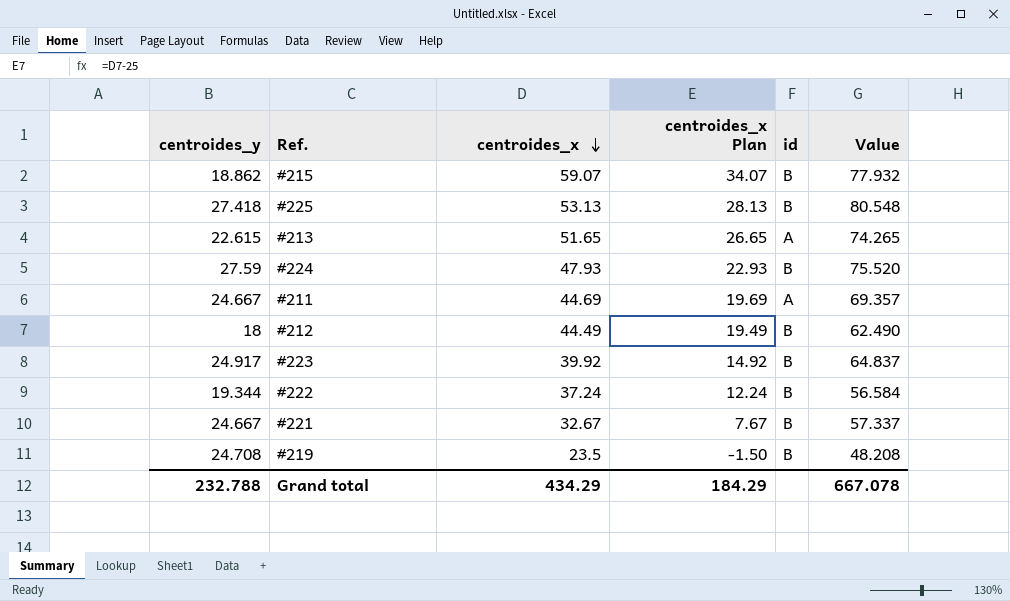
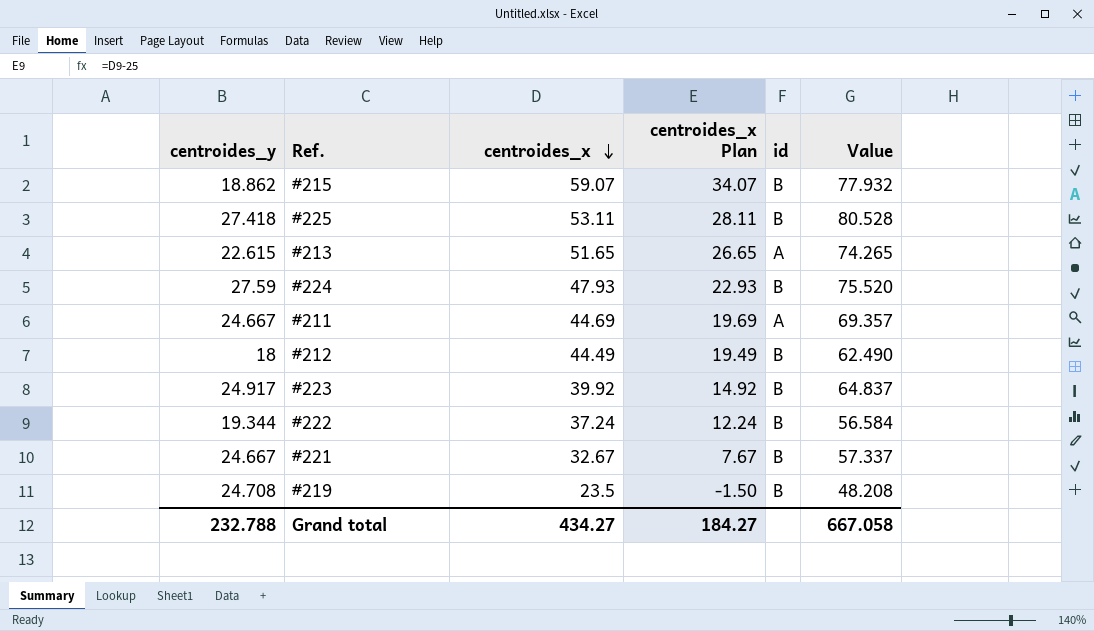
#225 | centroides_x: 53.13 -> 53.11
#225 | centroides_x Plan: 28.13 -> 28.11
#225 | Value: 80.548 -> 80.528
Grand total | centroides_x: 434.29 -> 434.27
Grand total | centroides_x Plan: 184.29 -> 184.27
Grand total | Value: 667.078 -> 667.058

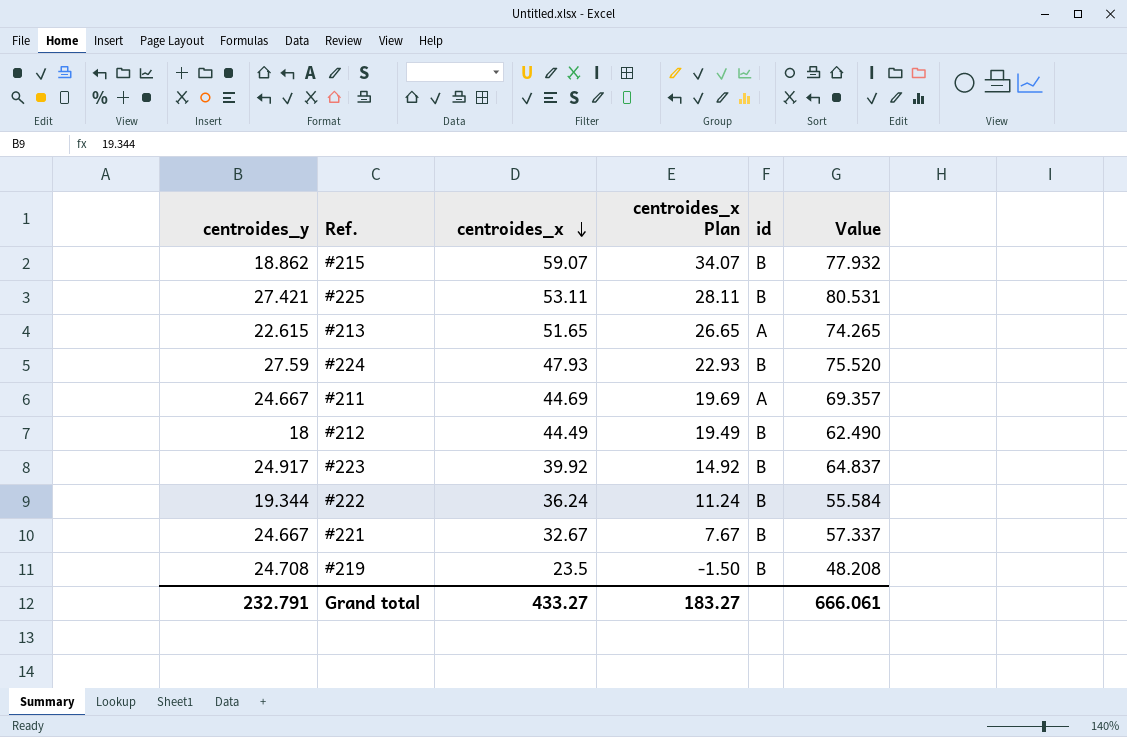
#225 | centroides_y: 27.418 -> 27.421
#225 | Value: 80.528 -> 80.531
#222 | centroides_x: 37.24 -> 36.24
#222 | centroides_x Plan: 12.24 -> 11.24
#222 | Value: 56.584 -> 55.584
Grand total | centroides_y: 232.788 -> 232.791
Grand total | centroides_x: 434.27 -> 433.27
Grand total | centroides_x Plan: 184.27 -> 183.27
Grand total | Value: 667.058 -> 666.061

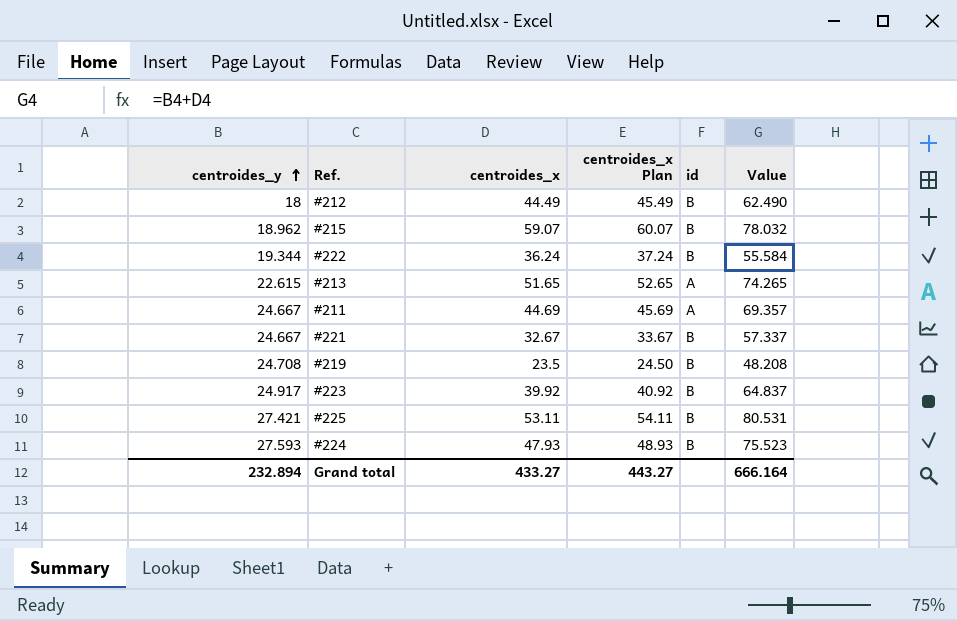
row order: centroides_x descending -> centroides_y ascending
column centroides_x Plan | formula: [centroides_x] - 25 -> [centroides_x] + 1
#215 | centroides_y: 18.862 -> 18.962
#215 | Value: 77.932 -> 78.032
#224 | centroides_y: 27.59 -> 27.593
#224 | Value: 75.520 -> 75.523
Grand total | centroides_y: 232.791 -> 232.894
Grand total | centroides_x Plan: 183.27 -> 443.27
Grand total | Value: 666.061 -> 666.164

